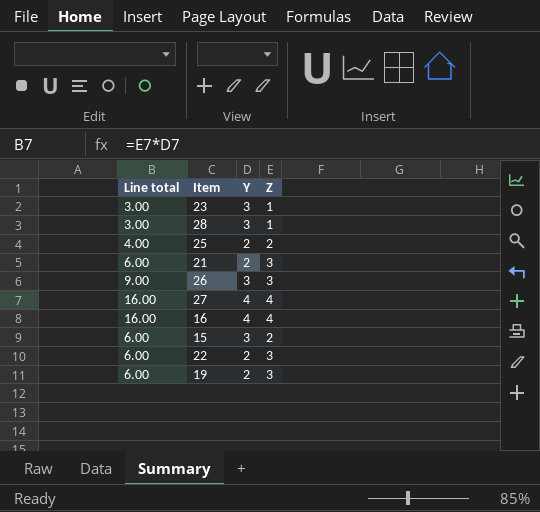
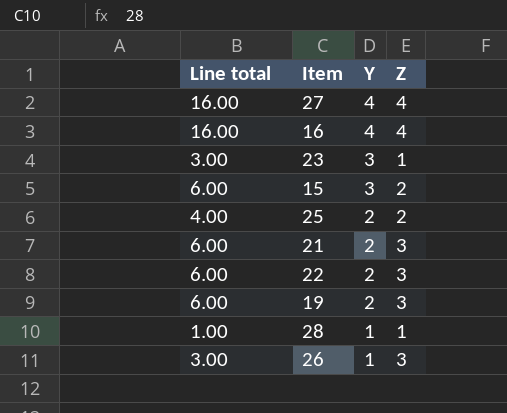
row order: none -> Y descending
28 | Line total: 3.00 -> 1.00
28 | Y: 3 -> 1
26 | Line total: 9.00 -> 3.00
26 | Y: 3 -> 1

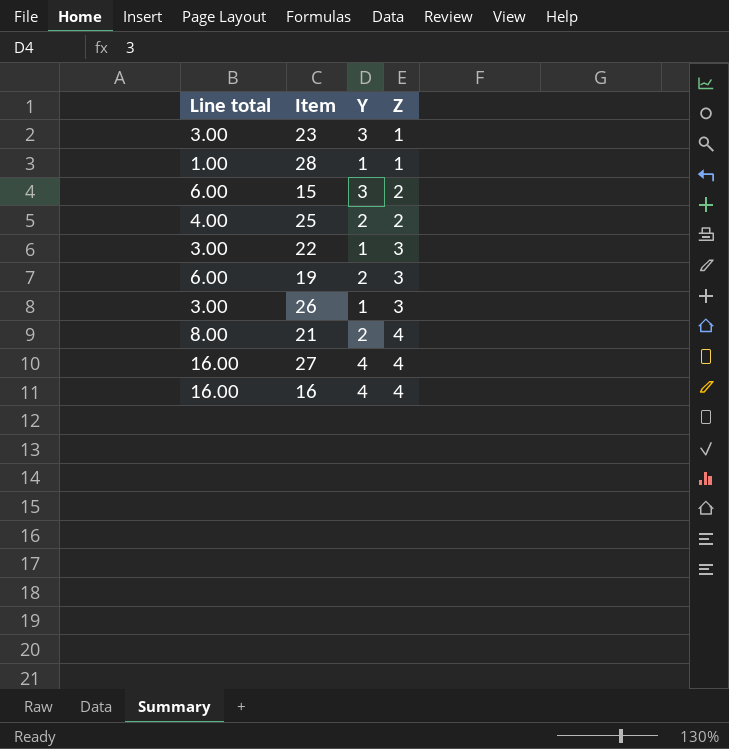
row order: Y descending -> Z ascending
22 | Line total: 6.00 -> 3.00
22 | Y: 2 -> 1
21 | Line total: 6.00 -> 8.00
21 | Z: 3 -> 4

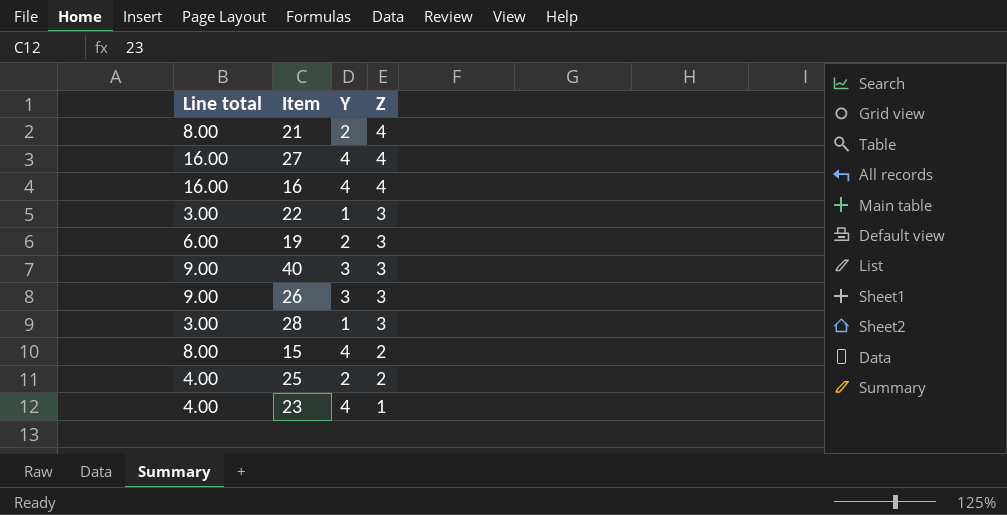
row order: Z ascending -> Z descending
row 40: none -> 9.00 | 3 | 3
26 | Line total: 3.00 -> 9.00
26 | Y: 1 -> 3
28 | Line total: 1.00 -> 3.00
28 | Z: 1 -> 3
15 | Line total: 6.00 -> 8.00
15 | Y: 3 -> 4
23 | Line total: 3.00 -> 4.00
23 | Y: 3 -> 4

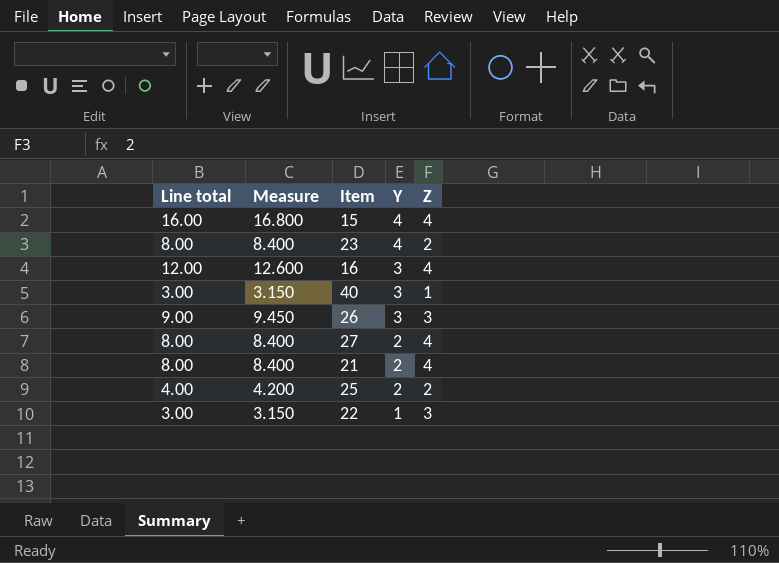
row order: Z descending -> Y descending
column Measure | formula: none -> [Line total] * 1.05
row 19: 6.00 | 2 | 3 -> none
row 28: 3.00 | 1 | 3 -> none
15 | Line total: 8.00 -> 16.00
15 | Z: 2 -> 4
23 | Line total: 4.00 -> 8.00
23 | Z: 1 -> 2
16 | Line total: 16.00 -> 12.00
16 | Y: 4 -> 3
40 | Line total: 9.00 -> 3.00
40 | Z: 3 -> 1
27 | Line total: 16.00 -> 8.00
27 | Y: 4 -> 2

